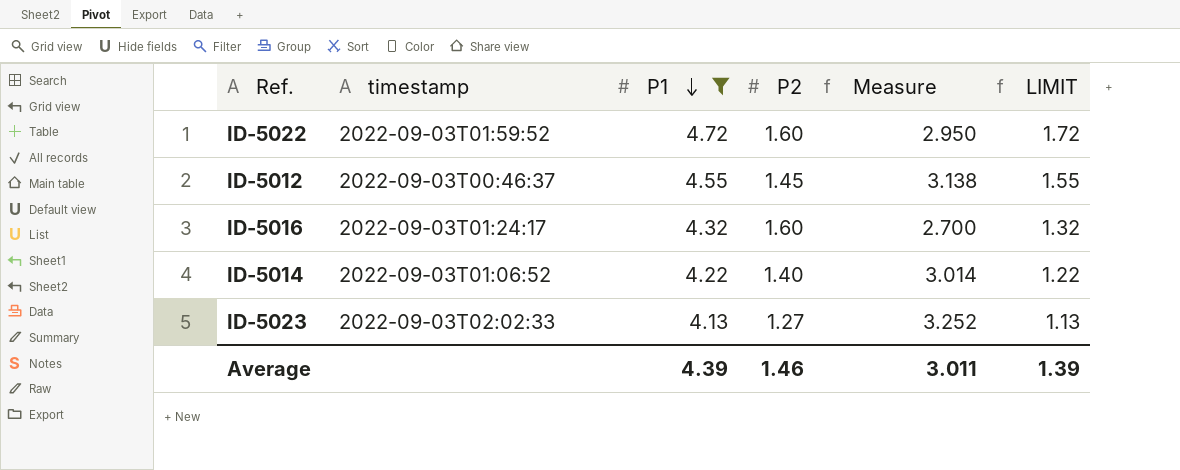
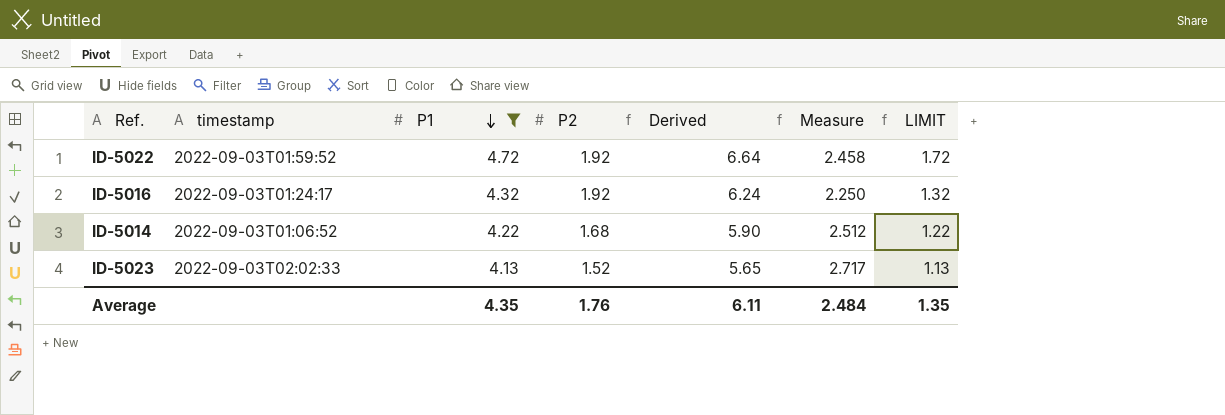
column Derived | formula: none -> [P1] + [P2]
row ID-5012: 2022-09-03T00:46:37 | 4.55 | 1.45 | 3.138 | 1.55 -> none
ID-5022 | P2: 1.60 -> 1.92
ID-5022 | Measure: 2.950 -> 2.458
ID-5016 | P2: 1.60 -> 1.92
ID-5016 | Measure: 2.700 -> 2.250
ID-5014 | P2: 1.40 -> 1.68
ID-5014 | Measure: 3.014 -> 2.512
ID-5023 | P2: 1.27 -> 1.52
ID-5023 | Measure: 3.252 -> 2.717
Average | P1: 4.39 -> 4.35
Average | P2: 1.46 -> 1.76
Average | Measure: 3.011 -> 2.484
Average | LIMIT: 1.39 -> 1.35

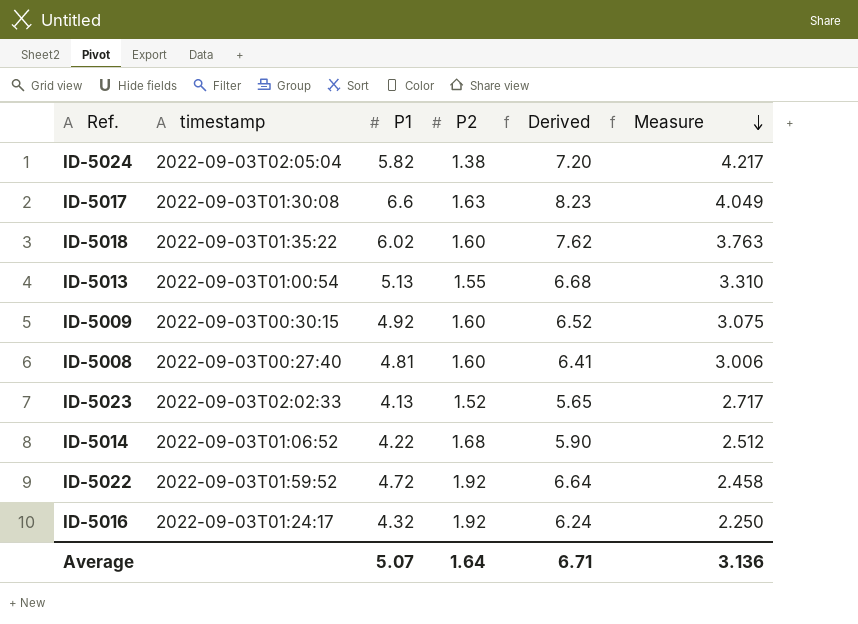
filter: P1 <= 4.72 -> none
row order: P1 descending -> Measure descending
column LIMIT | formula: [P1] - 3 -> none
Average | P1: 4.35 -> 5.07
Average | P2: 1.76 -> 1.64
Average | Derived: 6.11 -> 6.71
Average | Measure: 2.484 -> 3.136

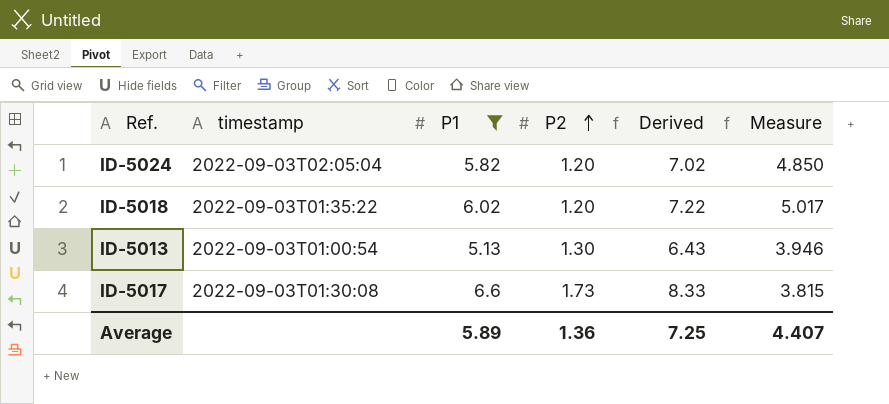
filter: none -> P1 >= 5.13
row order: Measure descending -> P2 ascending
ID-5024 | P2: 1.38 -> 1.20
ID-5024 | Derived: 7.20 -> 7.02
ID-5024 | Measure: 4.217 -> 4.850
ID-5018 | P2: 1.60 -> 1.20
ID-5018 | Derived: 7.62 -> 7.22
ID-5018 | Measure: 3.763 -> 5.017
ID-5013 | P2: 1.55 -> 1.30
ID-5013 | Derived: 6.68 -> 6.43
ID-5013 | Measure: 3.310 -> 3.946
ID-5017 | P2: 1.63 -> 1.73
ID-5017 | Derived: 8.23 -> 8.33
ID-5017 | Measure: 4.049 -> 3.815
Average | P1: 5.07 -> 5.89
Average | P2: 1.64 -> 1.36
Average | Derived: 6.71 -> 7.25
Average | Measure: 3.136 -> 4.407

